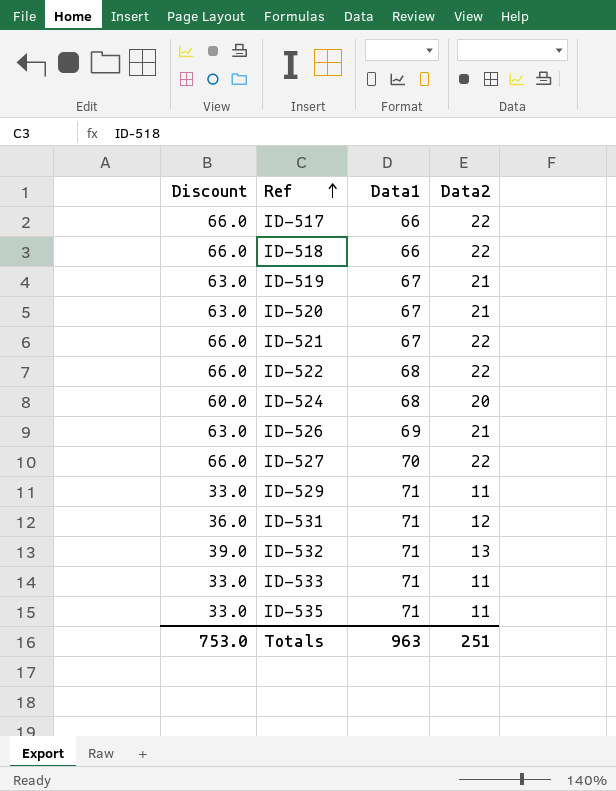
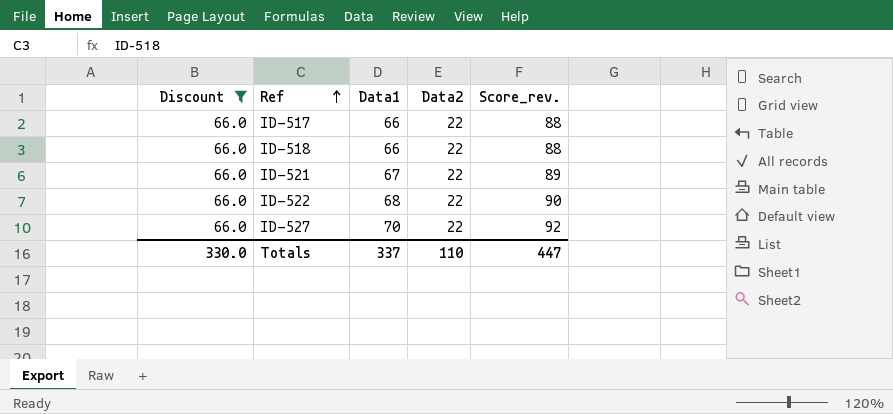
filter: none -> Discount = 66.0
column Score_rev. | formula: none -> [Data1] + [Data2]
Totals | Discount: 753.0 -> 330.0
Totals | Data1: 963 -> 337
Totals | Data2: 251 -> 110

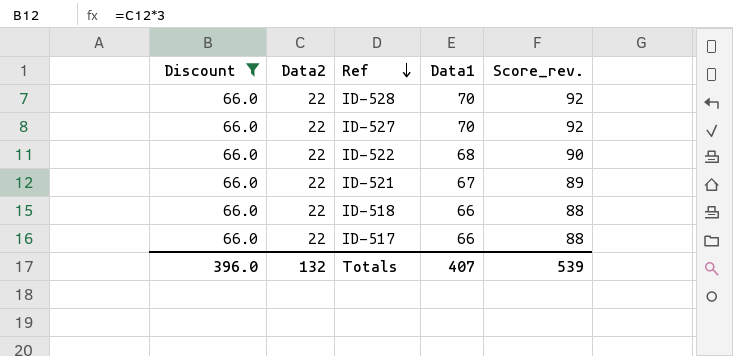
row order: Ref ascending -> Ref descending
column Data2 | position: 4 -> 2
row ID-528: none -> 66.0 | 22 | 70 | 92
Totals | Discount: 330.0 -> 396.0
Totals | Data2: 110 -> 132
Totals | Data1: 337 -> 407
Totals | Score_rev.: 447 -> 539

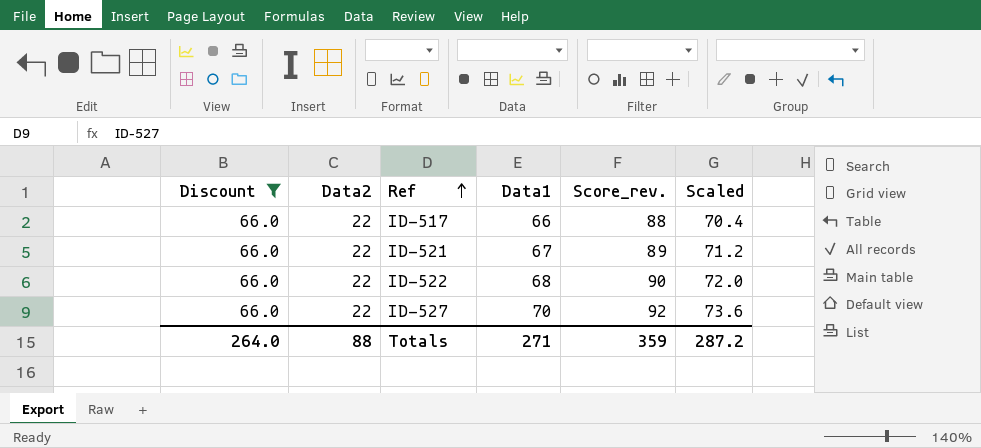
row order: Ref descending -> Ref ascending
column Scaled | formula: none -> [Score_rev.] * 0.8
row ID-528: 66.0 | 22 | 70 | 92 -> none
row ID-518: 66.0 | 22 | 66 | 88 -> none
Totals | Discount: 396.0 -> 264.0
Totals | Data2: 132 -> 88
Totals | Data1: 407 -> 271
Totals | Score_rev.: 539 -> 359

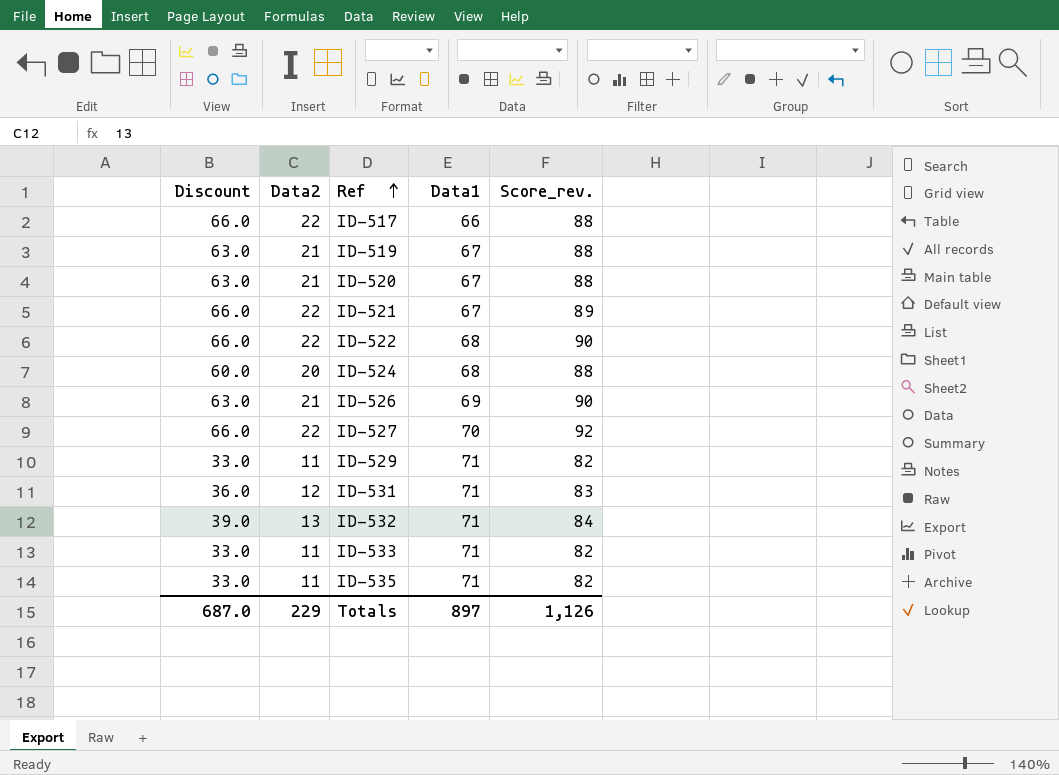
filter: Discount = 66.0 -> none
column Scaled | formula: [Score_rev.] * 0.8 -> none
Totals | Discount: 264.0 -> 687.0
Totals | Data2: 88 -> 229
Totals | Data1: 271 -> 897
Totals | Score_rev.: 359 -> 1,126

